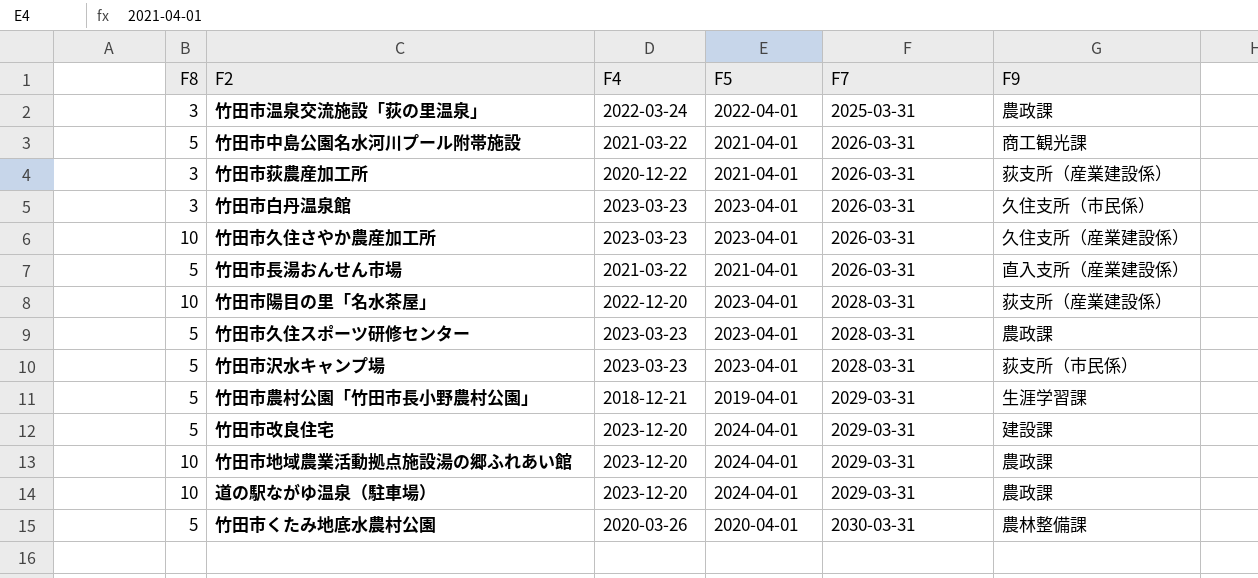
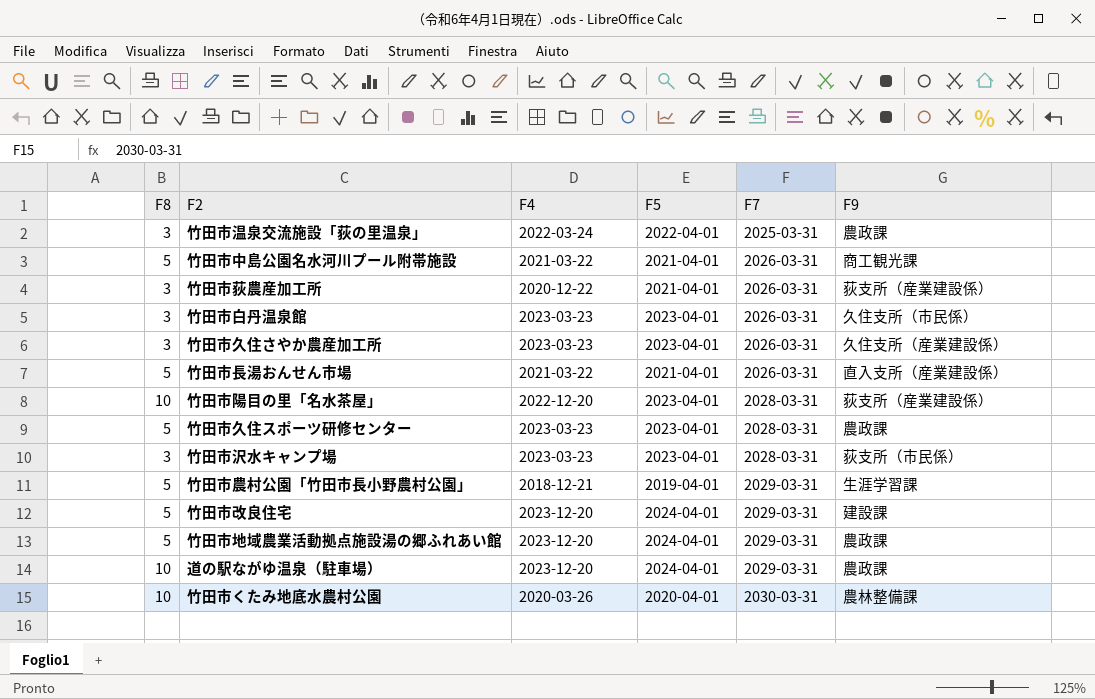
竹田市久住さやか農産加工所 | F8: 10 -> 3
竹田市沢水キャンプ場 | F8: 5 -> 3
竹田市地域農業活動拠点施設湯の郷ふれあい館 | F8: 10 -> 5
竹田市くたみ地底水農村公園 | F8: 5 -> 10

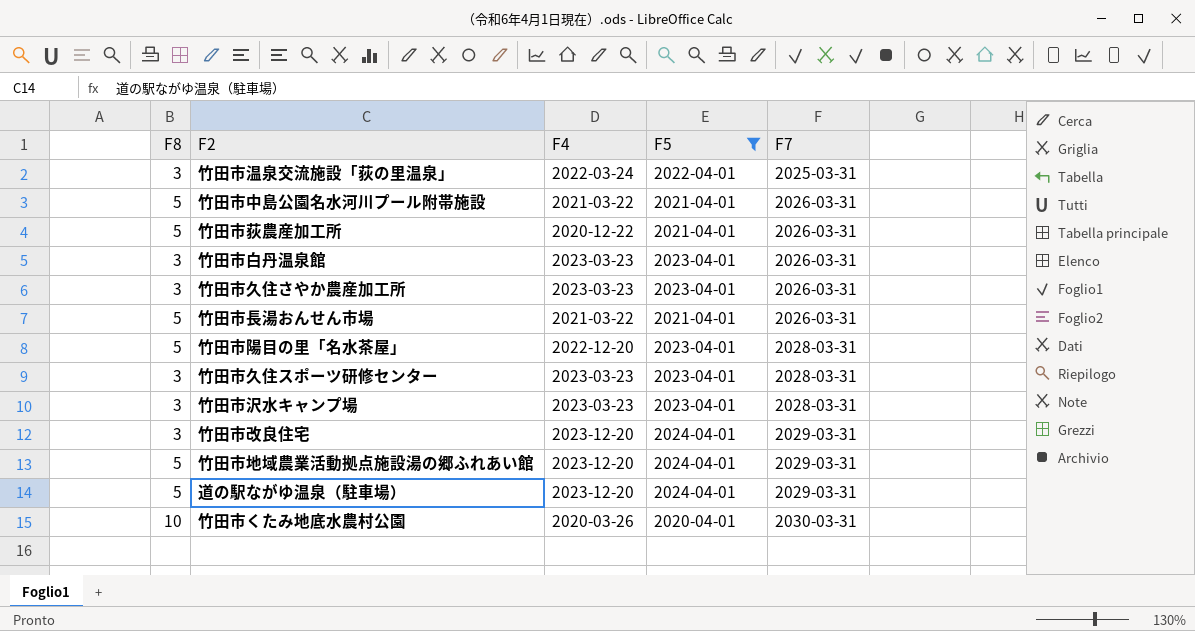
filter: none -> F5 != 2019-04-01
column F9 | position: 6 -> none
竹田市荻農産加工所 | F8: 3 -> 5
竹田市陽目の里「名水茶屋」 | F8: 10 -> 5
竹田市久住スポーツ研修センター | F8: 5 -> 3
竹田市改良住宅 | F8: 5 -> 3
道の駅ながゆ温泉（駐車場） | F8: 10 -> 5

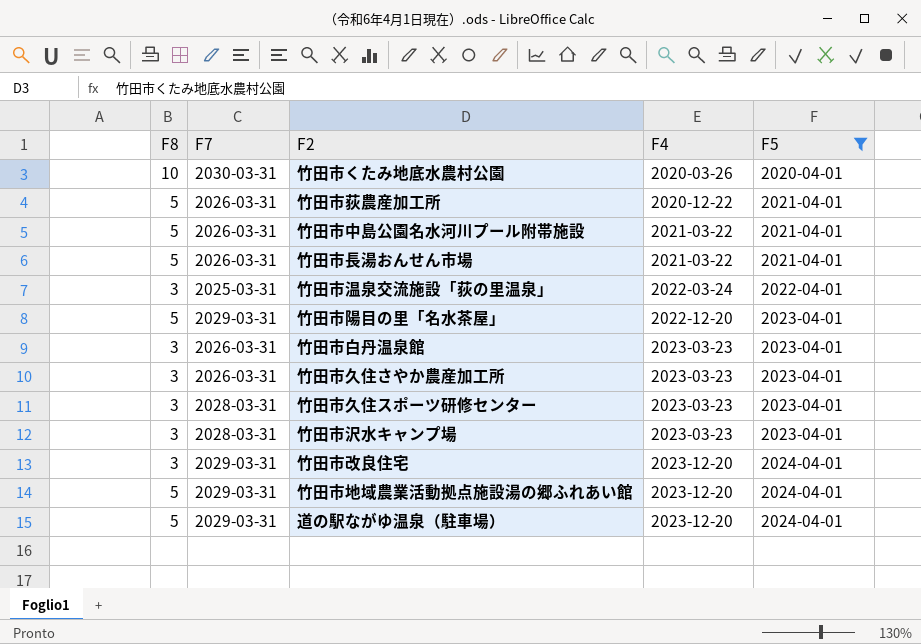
row order: F7 ascending -> F4 ascending
column F7 | position: 5 -> 2
竹田市陽目の里「名水茶屋」 | F7: 2028-03-31 -> 2029-03-31

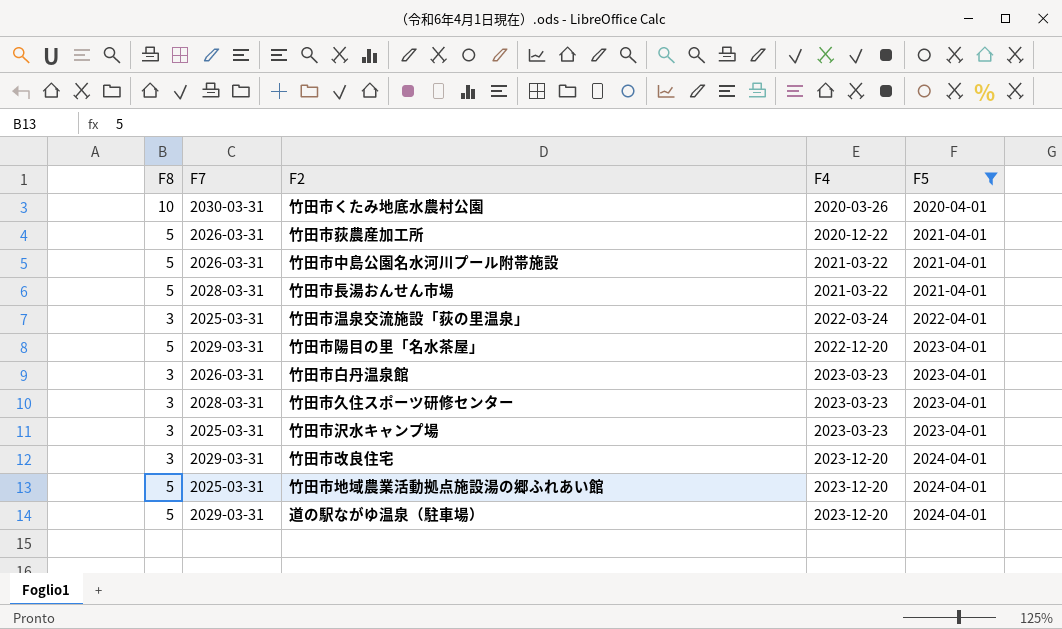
row 竹田市久住さやか農産加工所: 3 | 2026-03-31 | 2023-03-23 | 2023-04-01 -> none
竹田市長湯おんせん市場 | F7: 2026-03-31 -> 2028-03-31
竹田市沢水キャンプ場 | F7: 2028-03-31 -> 2025-03-31
竹田市地域農業活動拠点施設湯の郷ふれあい館 | F7: 2029-03-31 -> 2025-03-31

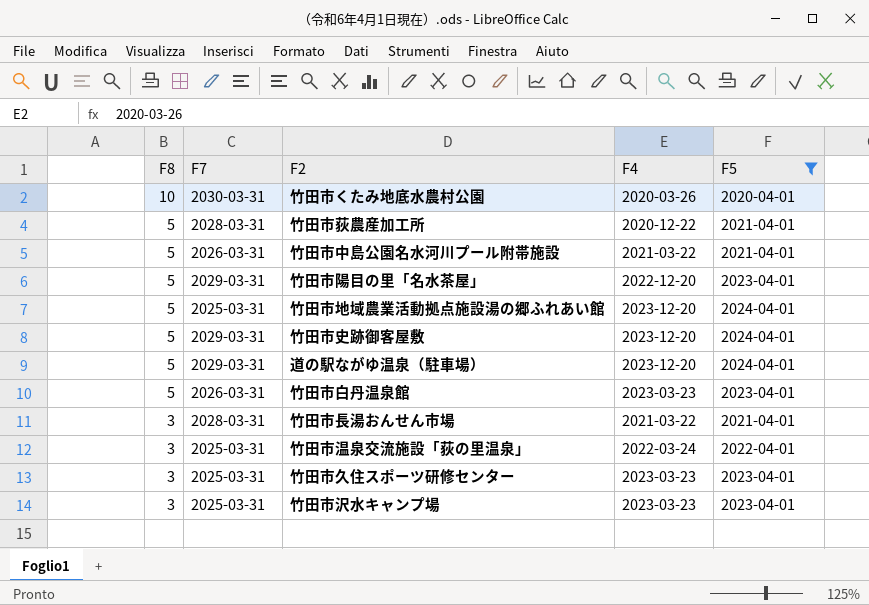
row order: F4 ascending -> F8 descending
row 竹田市改良住宅: 3 | 2029-03-31 | 2023-12-20 | 2024-04-01 -> none
竹田市荻農産加工所 | F7: 2026-03-31 -> 2028-03-31
row 竹田市史跡御客屋敷: none -> 5 | 2029-03-31 | 2023-12-20 | 2024-04-01
竹田市白丹温泉館 | F8: 3 -> 5
竹田市長湯おんせん市場 | F8: 5 -> 3
竹田市久住スポーツ研修センター | F7: 2028-03-31 -> 2025-03-31

